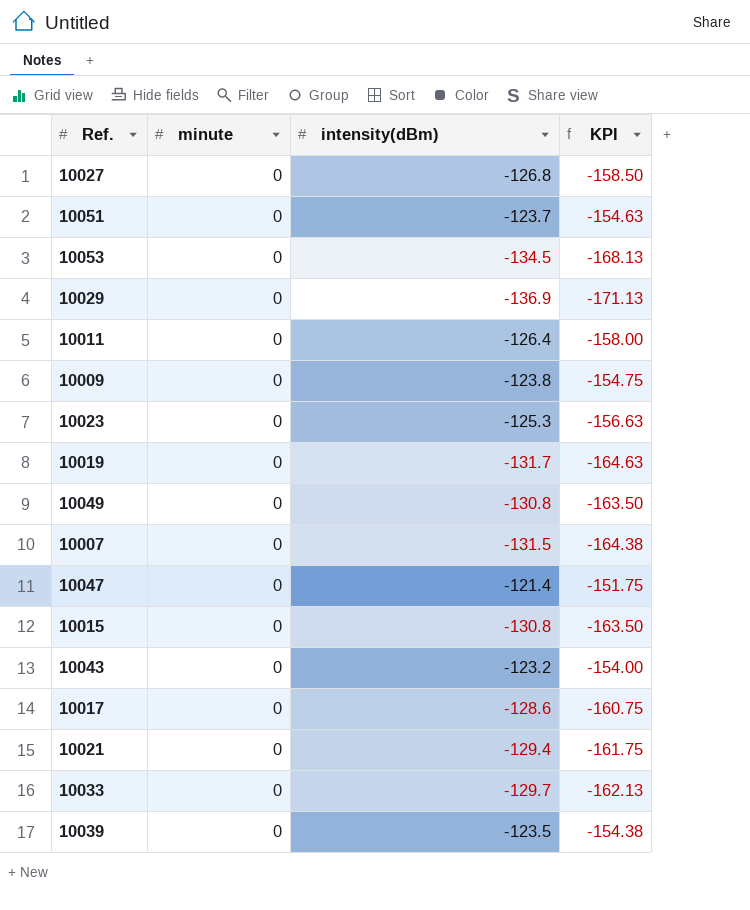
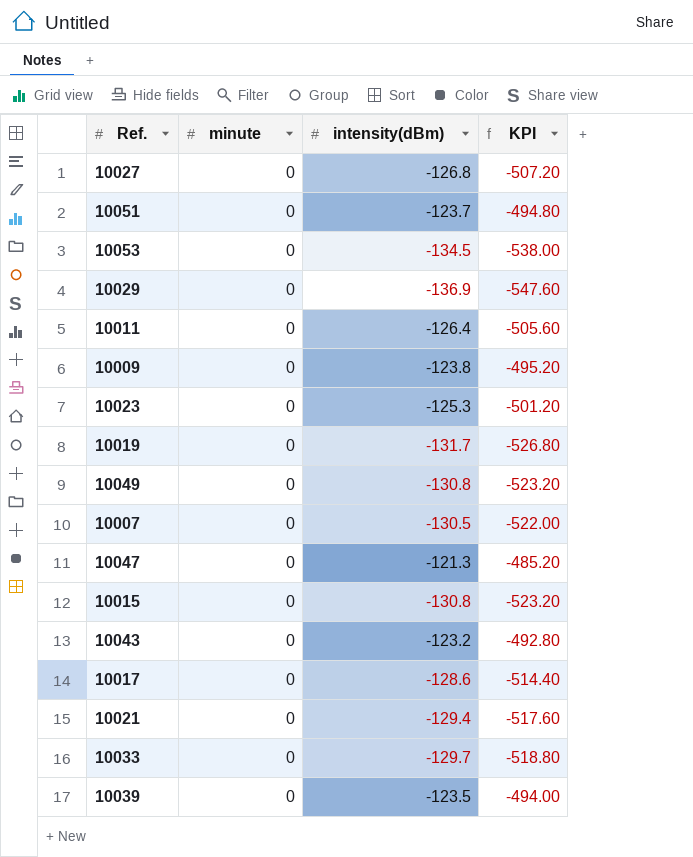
column KPI | formula: [intensity(dBm)] * 1.25 -> [intensity(dBm)] * 4
10007 | intensity(dBm): -131.5 -> -130.5
10047 | intensity(dBm): -121.4 -> -121.3

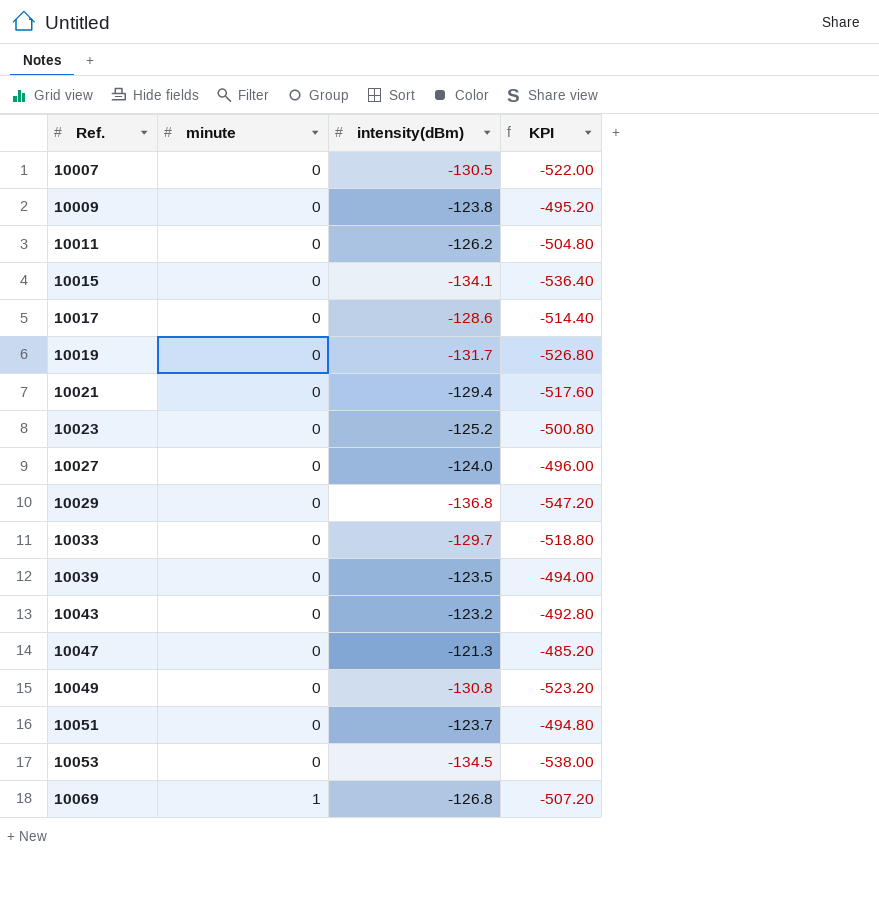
row order: none -> Ref. ascending
10011 | intensity(dBm): -126.4 -> -126.2
10011 | KPI: -505.60 -> -504.80
10015 | intensity(dBm): -130.8 -> -134.1
10015 | KPI: -523.20 -> -536.40
10023 | intensity(dBm): -125.3 -> -125.2
10023 | KPI: -501.20 -> -500.80
10027 | intensity(dBm): -126.8 -> -124.0
10027 | KPI: -507.20 -> -496.00
10029 | intensity(dBm): -136.9 -> -136.8
10029 | KPI: -547.60 -> -547.20
row 10069: none -> 1 | -126.8 | -507.20

